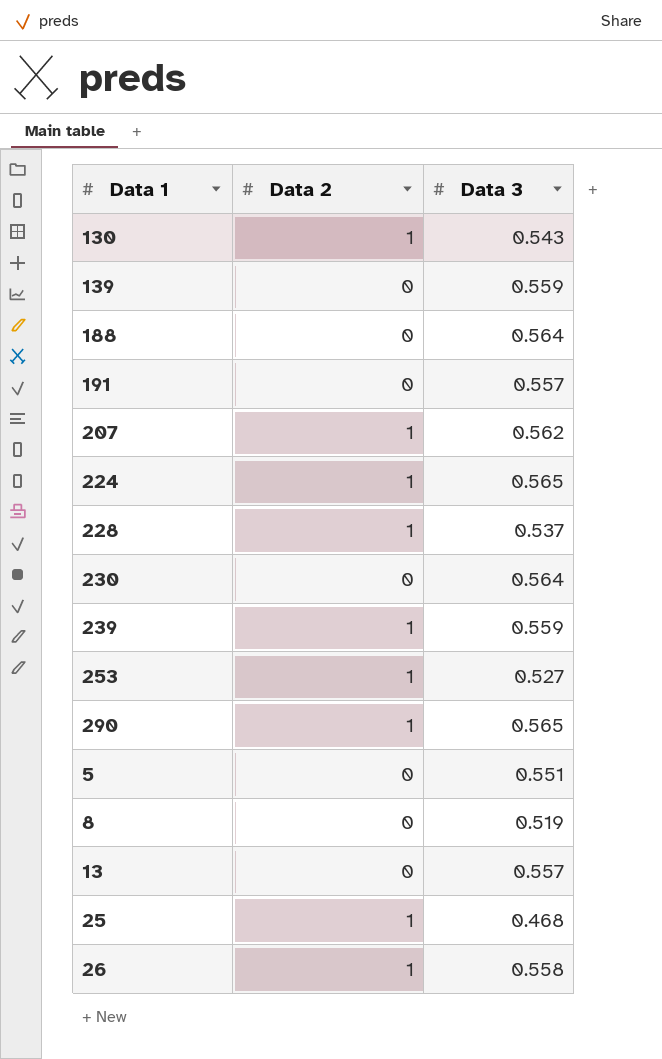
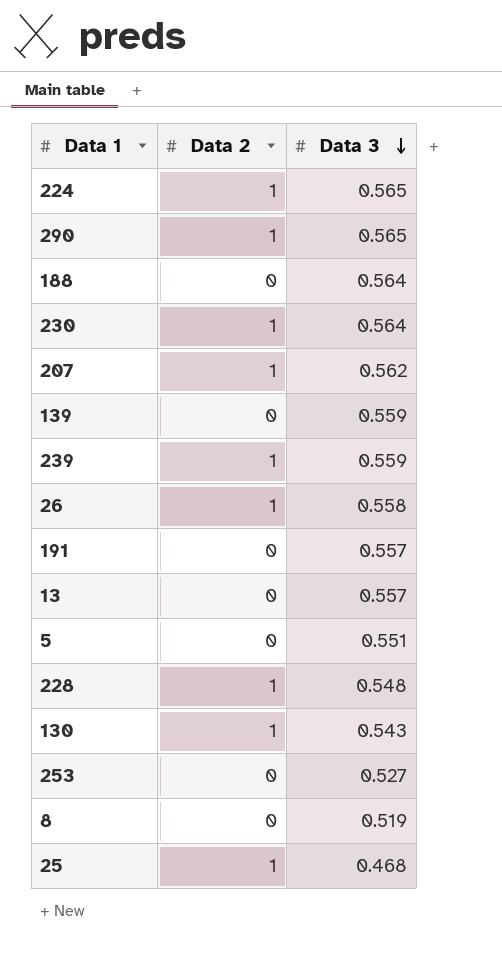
row order: none -> Data 3 descending
230 | Data 2: 0 -> 1
228 | Data 3: 0.537 -> 0.548
253 | Data 2: 1 -> 0

